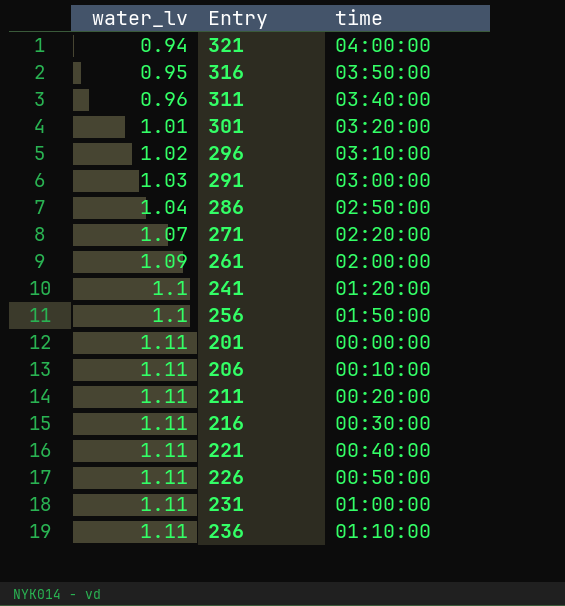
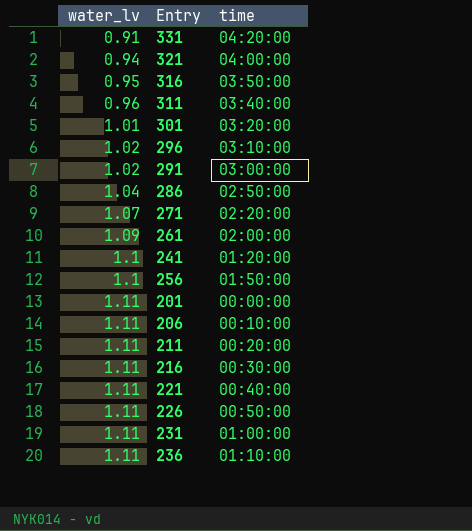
row 331: none -> 0.91 | 04:20:00
291 | water_lv: 1.03 -> 1.02

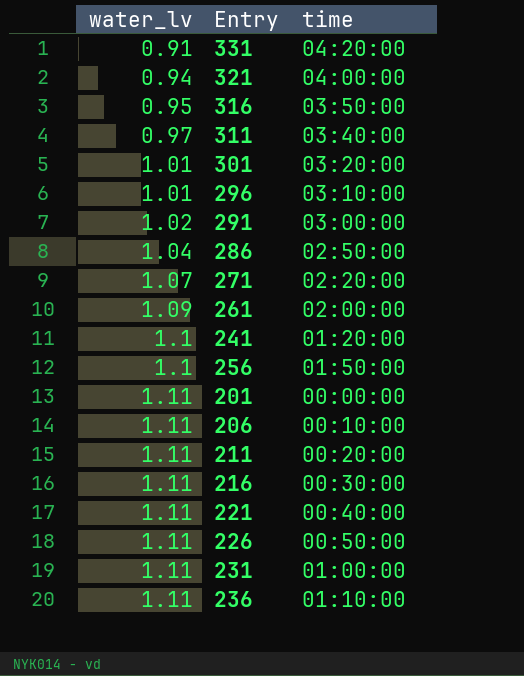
311 | water_lv: 0.96 -> 0.97
296 | water_lv: 1.02 -> 1.01

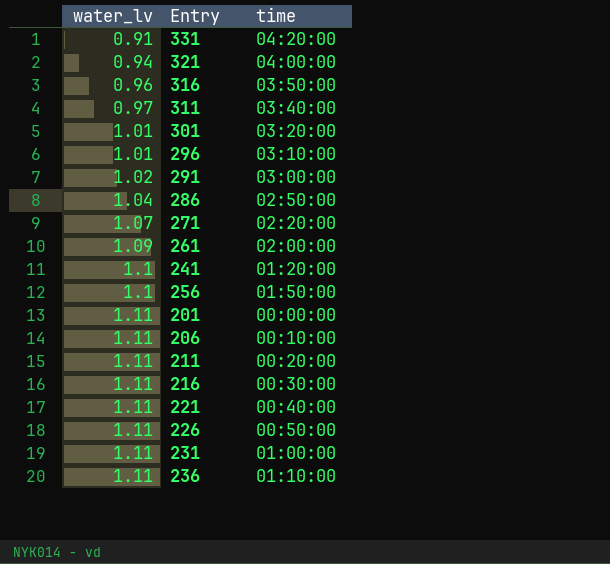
316 | water_lv: 0.95 -> 0.96

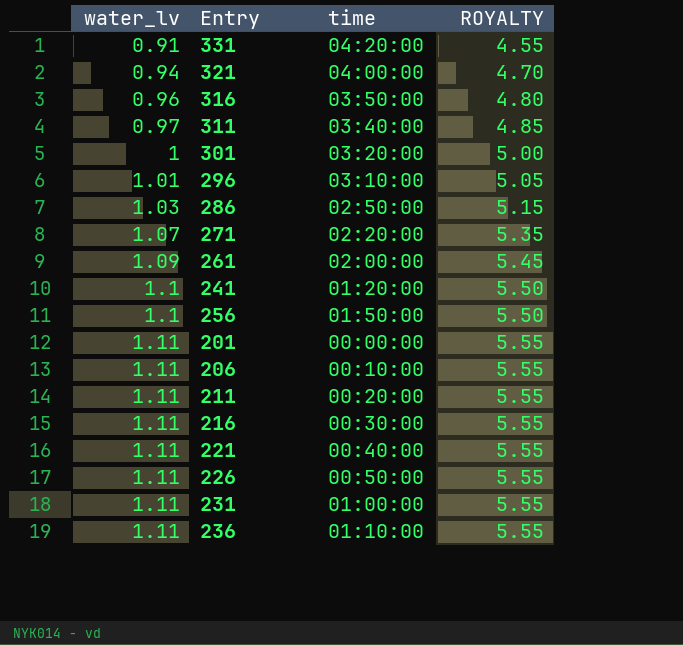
column ROYALTY | formula: none -> [water_lv] * 5
row 291: 1.02 | 03:00:00 -> none
301 | water_lv: 1.01 -> 1
286 | water_lv: 1.04 -> 1.03

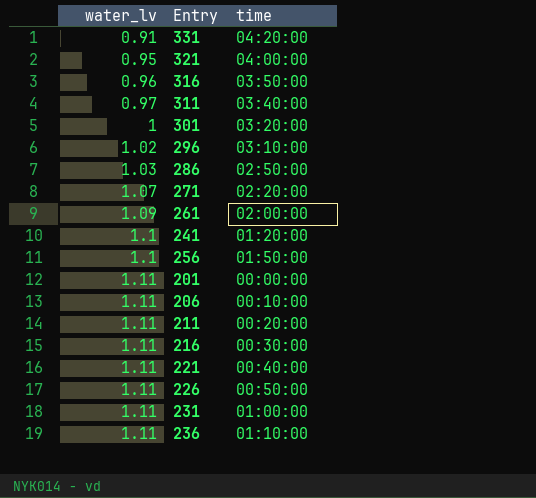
column ROYALTY | formula: [water_lv] * 5 -> none
321 | water_lv: 0.94 -> 0.95
296 | water_lv: 1.01 -> 1.02

